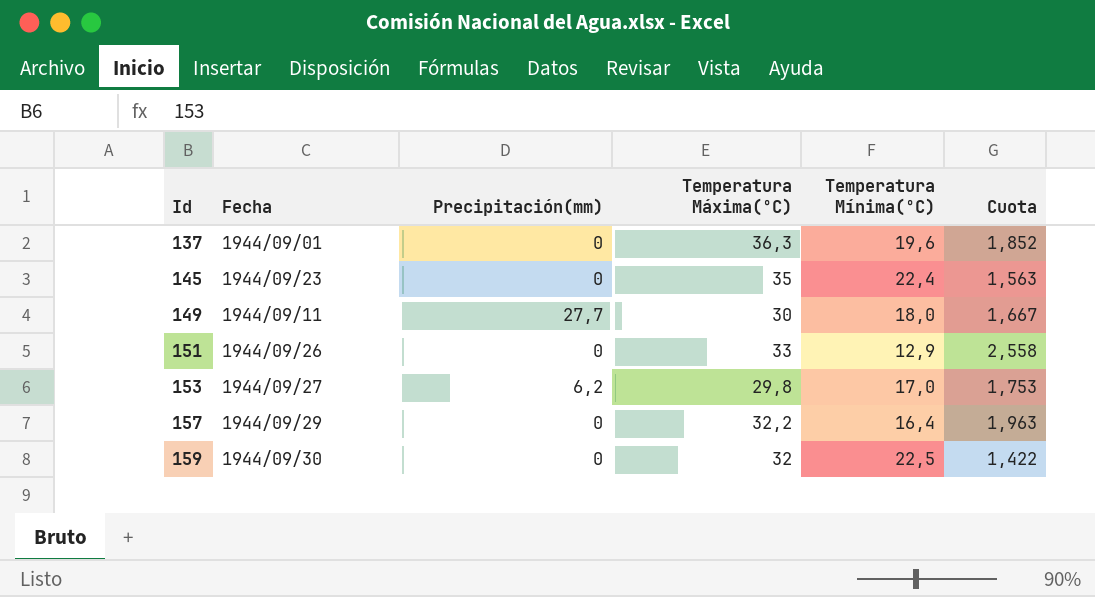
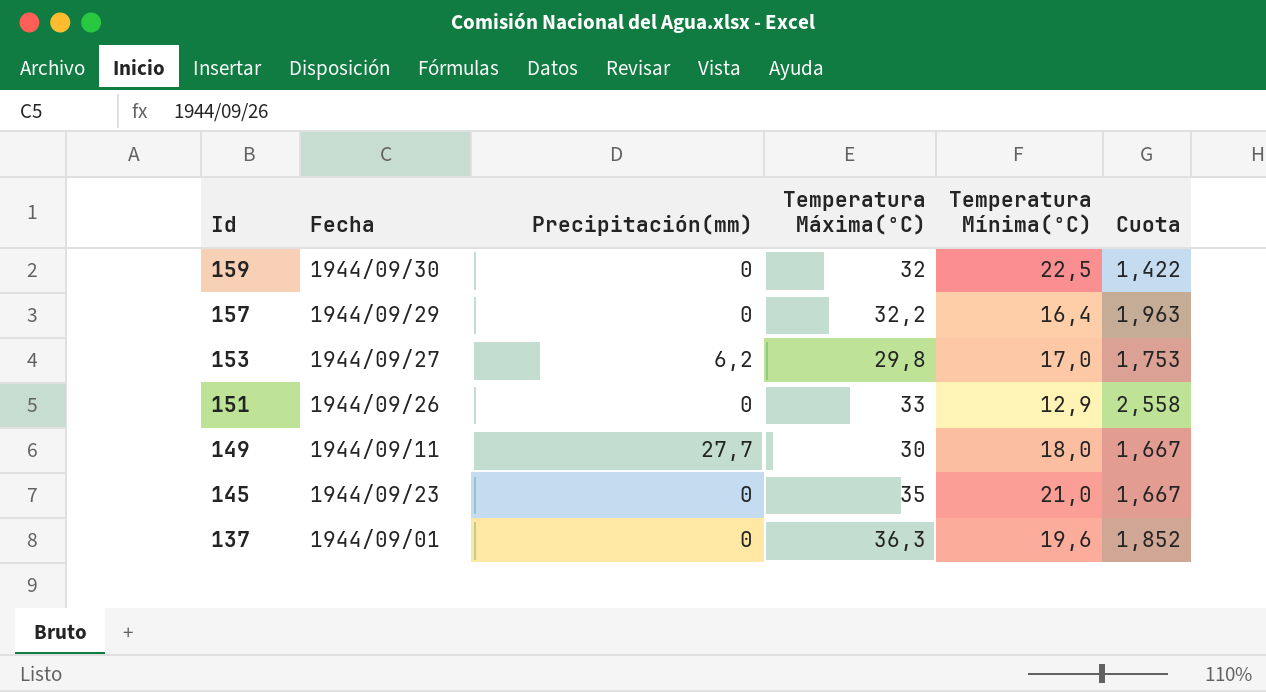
row order: Id ascending -> Id descending
145 | Temperatura Mínima(ºC): 22,4 -> 21,0
145 | Cuota: 1,563 -> 1,667

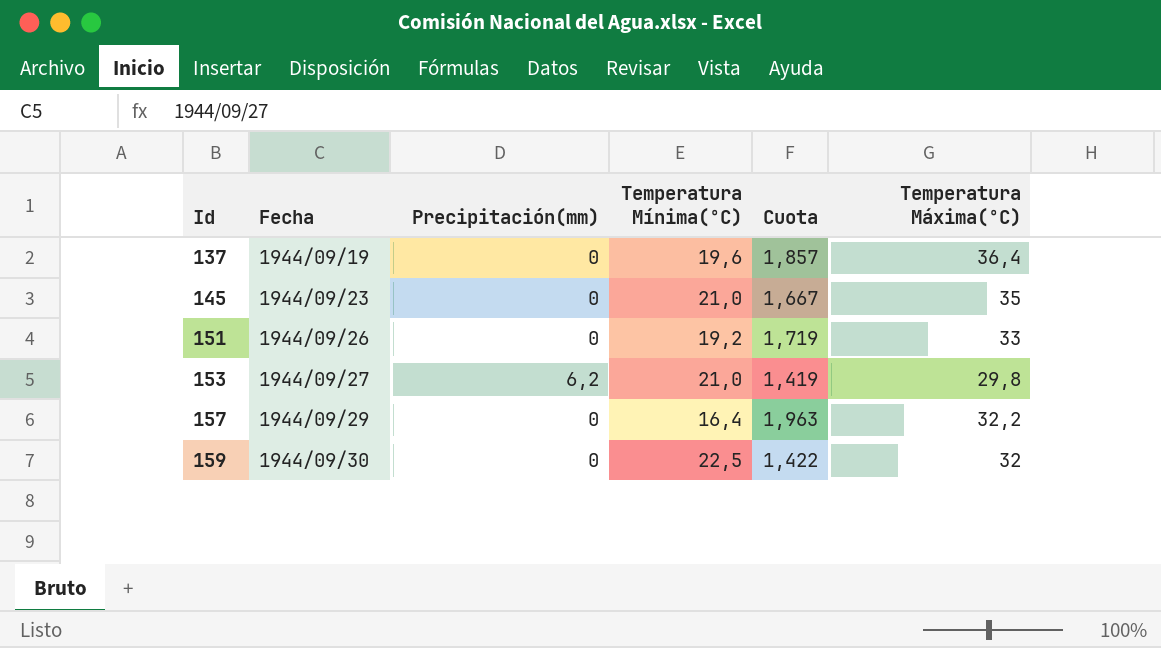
row order: Id descending -> Id ascending
column Temperatura Máxima(ºC) | position: 4 -> 6
row 149: 1944/09/11 | 27,7 | 30 | 18,0 | 1,667 -> none
137 | Fecha: 1944/09/01 -> 1944/09/19
137 | Cuota: 1,852 -> 1,857
137 | Temperatura Máxima(ºC): 36,3 -> 36,4
151 | Temperatura Mínima(ºC): 12,9 -> 19,2
151 | Cuota: 2,558 -> 1,719
153 | Temperatura Mínima(ºC): 17,0 -> 21,0
153 | Cuota: 1,753 -> 1,419

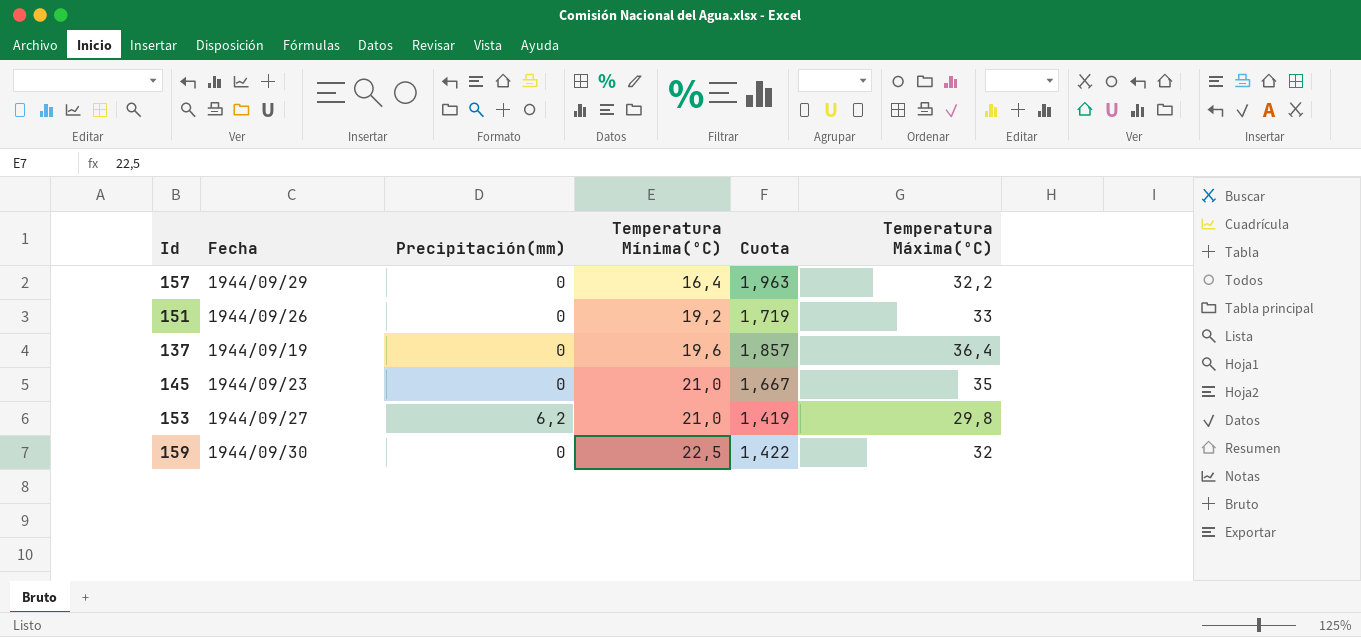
row order: Id ascending -> Temperatura Mínima(ºC) ascending

